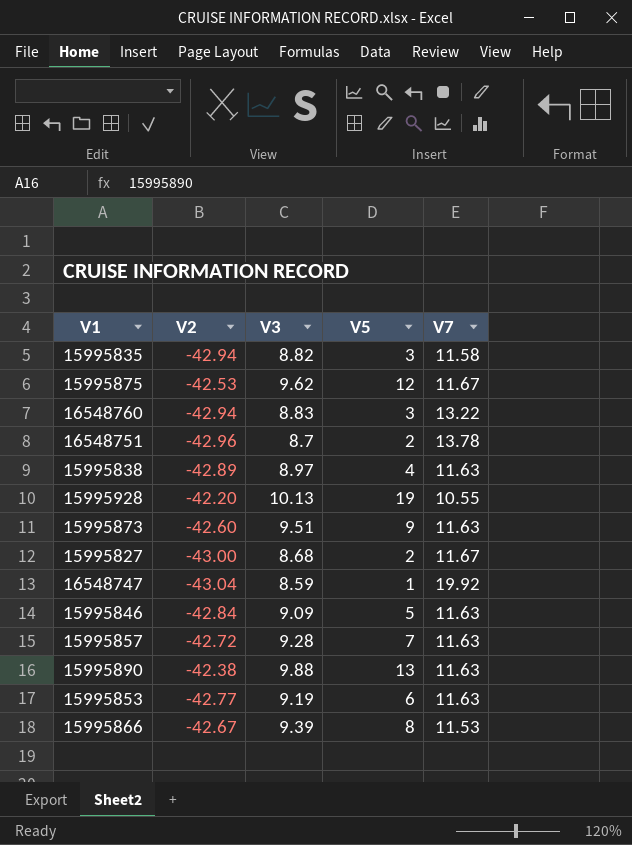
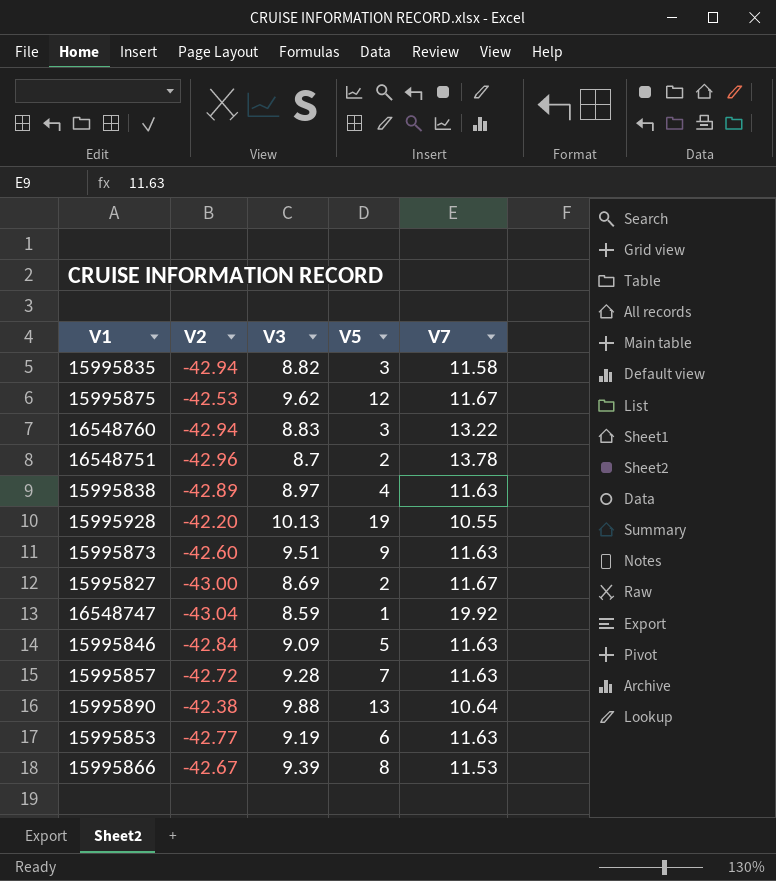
15995827 | V3: 8.68 -> 8.69
15995890 | V7: 11.63 -> 10.64

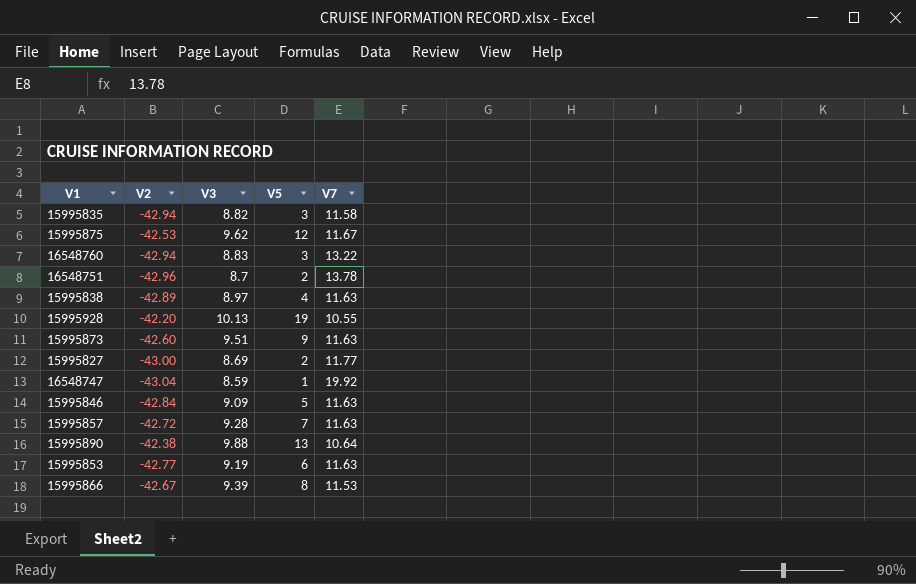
15995827 | V7: 11.67 -> 11.77

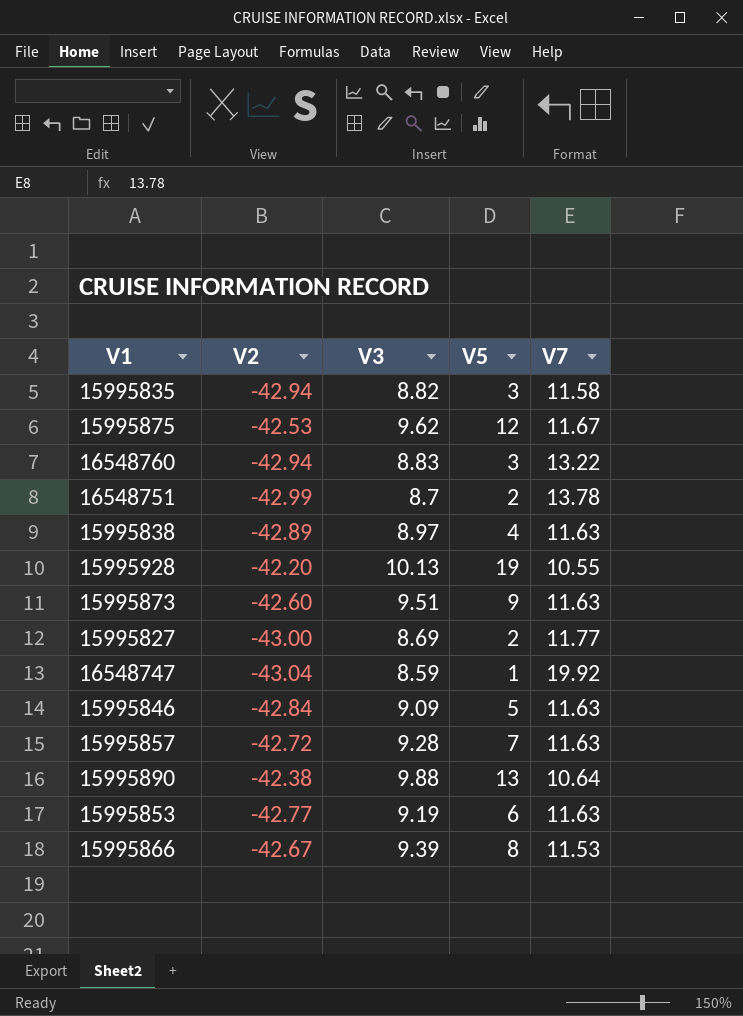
16548751 | V2: -42.96 -> -42.99

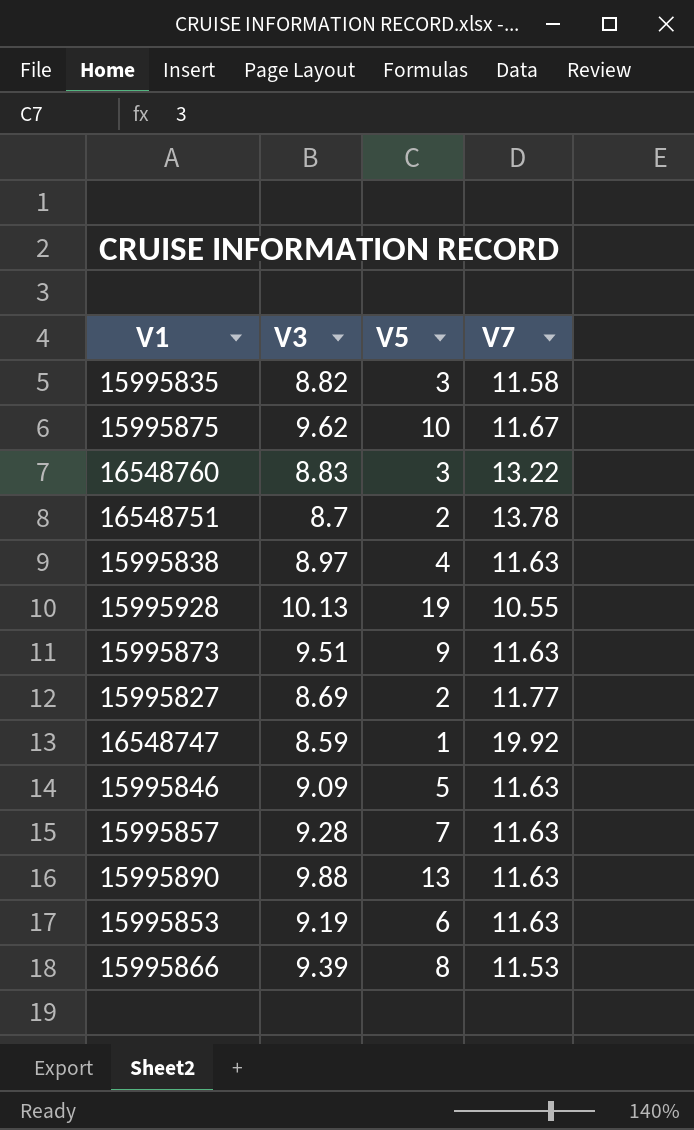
column V2 | position: 2 -> none
15995875 | V5: 12 -> 10
15995890 | V7: 10.64 -> 11.63

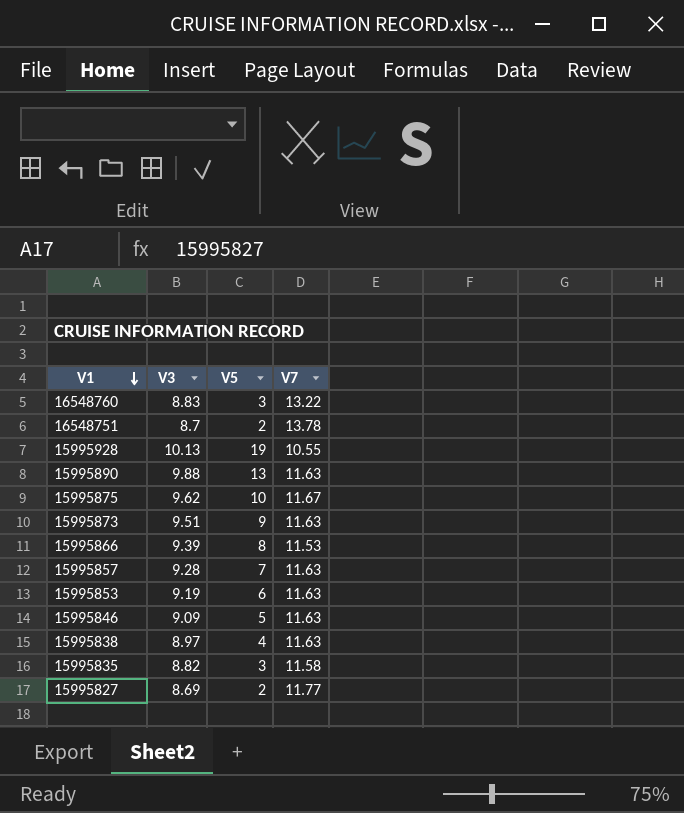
row order: none -> V1 descending
row 16548747: 8.59 | 1 | 19.92 -> none

